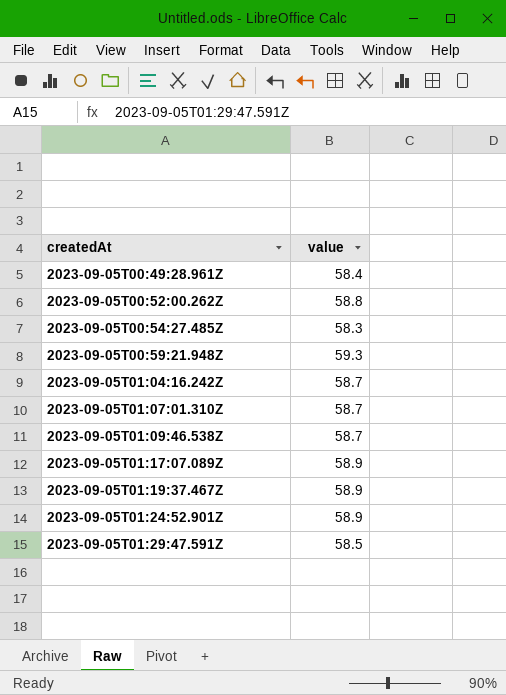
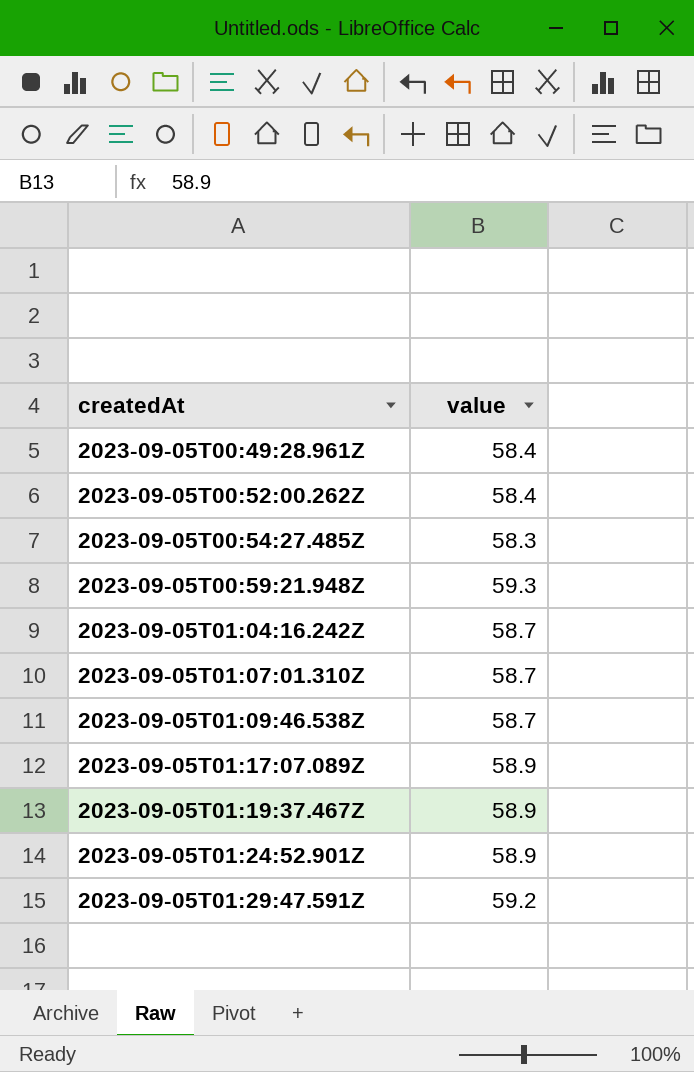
2023-09-05T00:52:00.262Z | value: 58.8 -> 58.4
2023-09-05T01:29:47.591Z | value: 58.5 -> 59.2

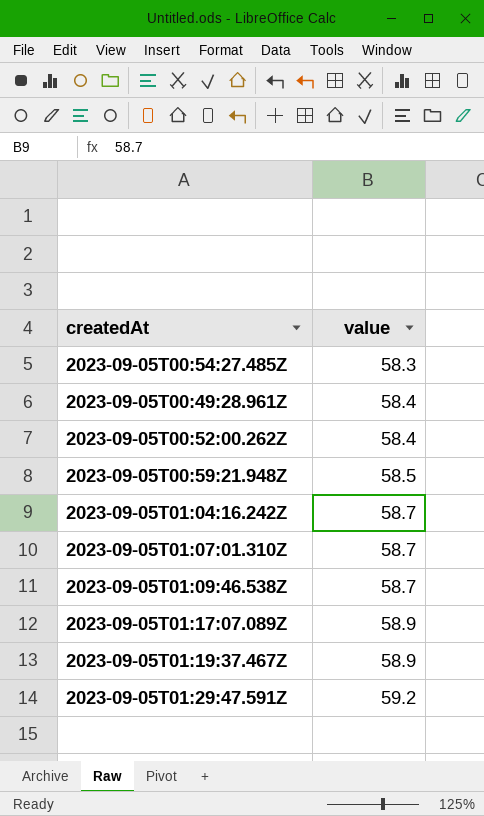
row order: createdAt ascending -> value ascending
row 2023-09-05T01:24:52.901Z: 58.9 -> none
2023-09-05T00:59:21.948Z | value: 59.3 -> 58.5

